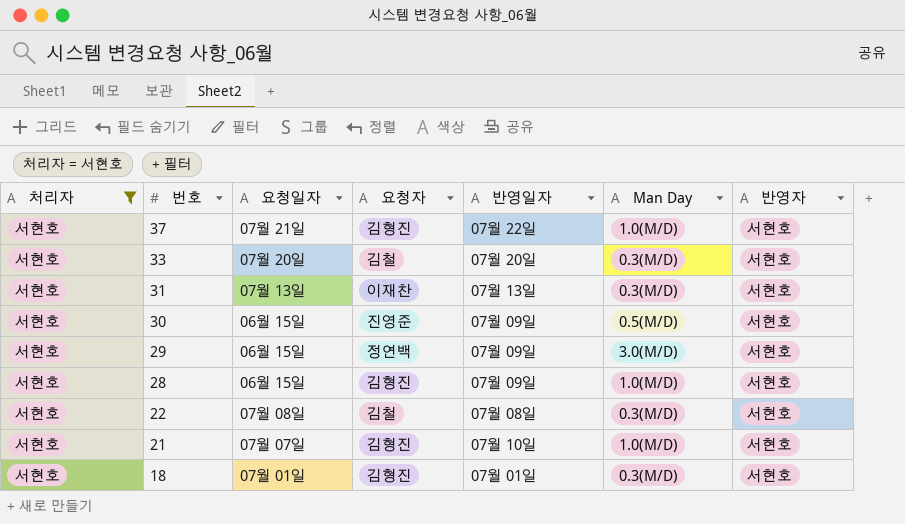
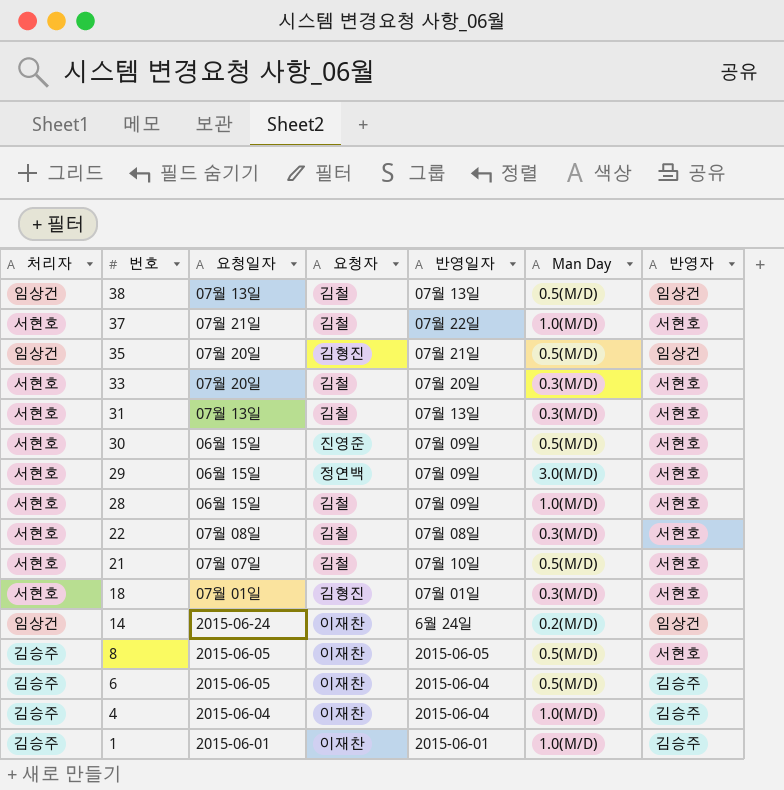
filter: 처리자 = 서현호 -> none
37 | 요청자: 김형진 -> 김철
31 | 요청자: 이재찬 -> 김철
28 | 요청자: 김형진 -> 김철
21 | 요청자: 김형진 -> 김철
21 | Man Day: 1.0(M/D) -> 0.5(M/D)

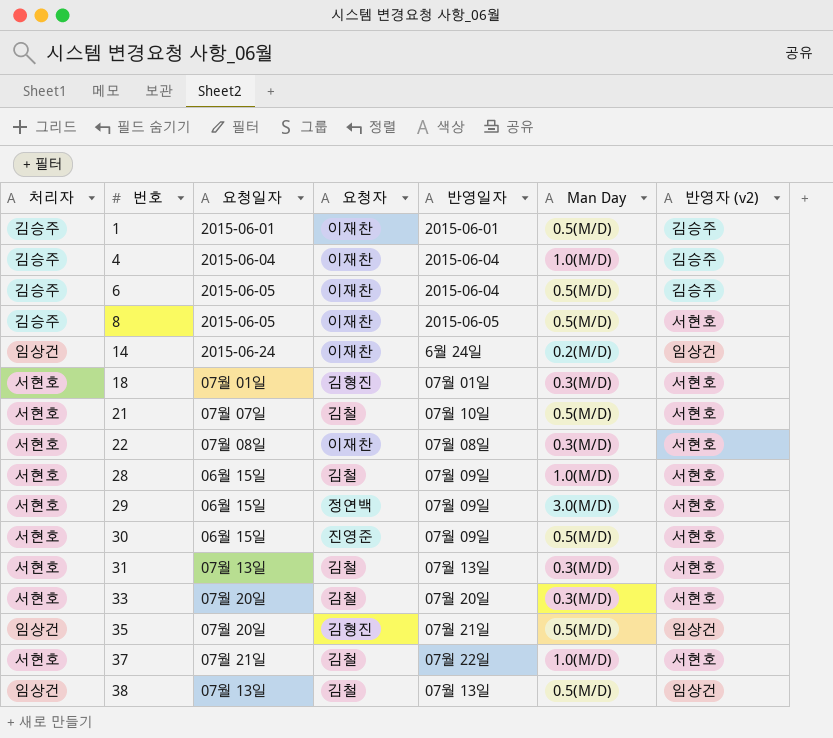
row order: 번호 descending -> 번호 ascending
column name: 반영자 -> 반영자 (v2)
1 | Man Day: 1.0(M/D) -> 0.5(M/D)
22 | 요청자: 김철 -> 이재찬

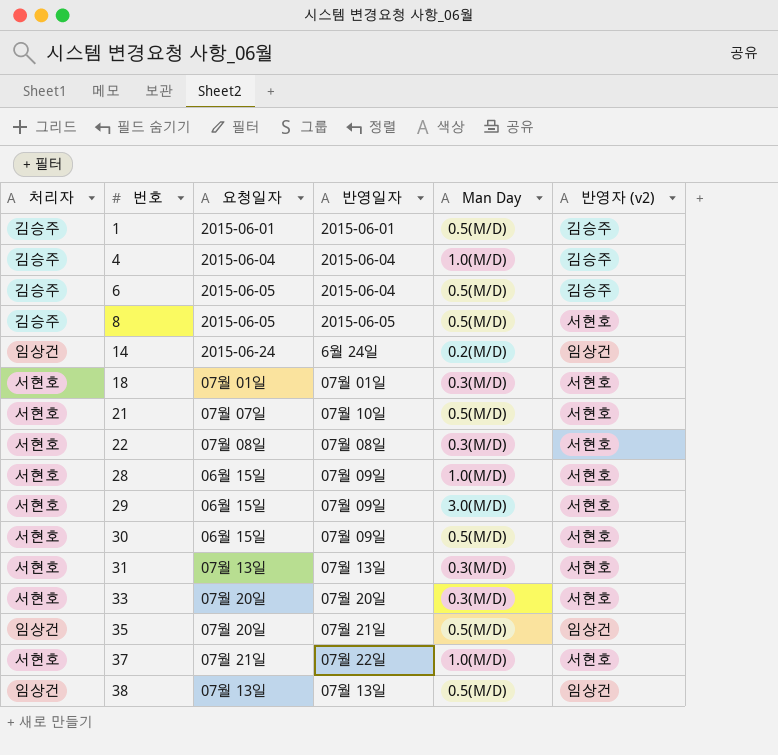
column 요청자 | position: 4 -> none

